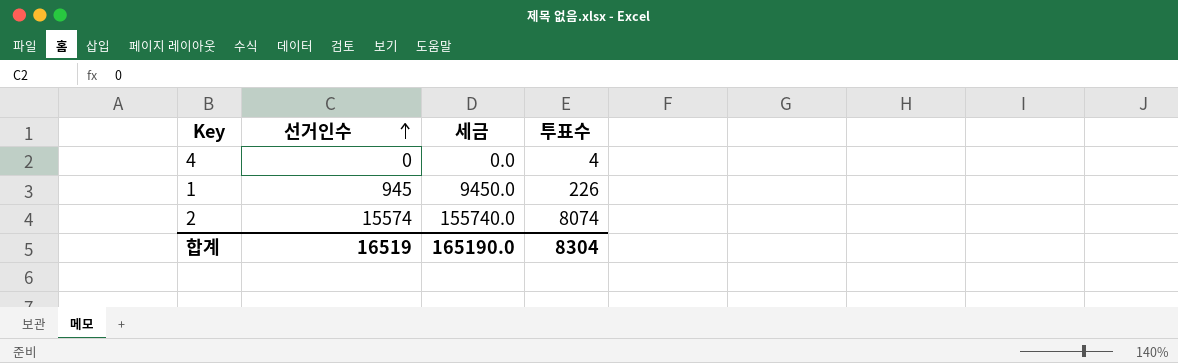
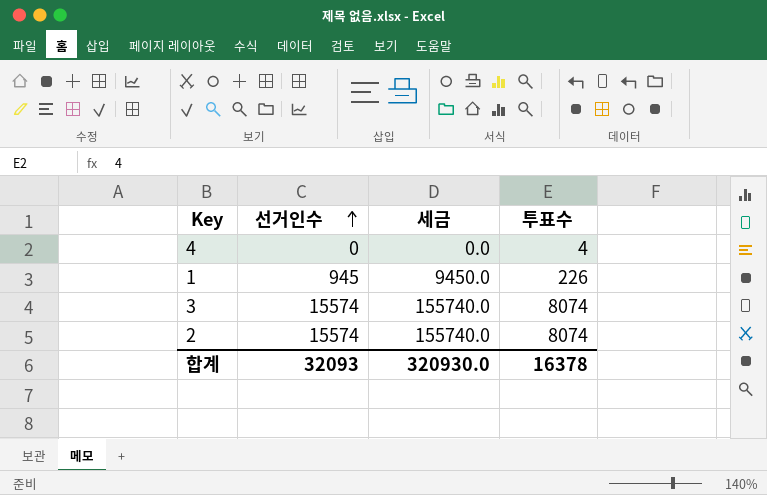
row 3: none -> 15574 | 155740.0 | 8074
합계 | 선거인수: 16519 -> 32093
합계 | 세금: 165190.0 -> 320930.0
합계 | 투표수: 8304 -> 16378

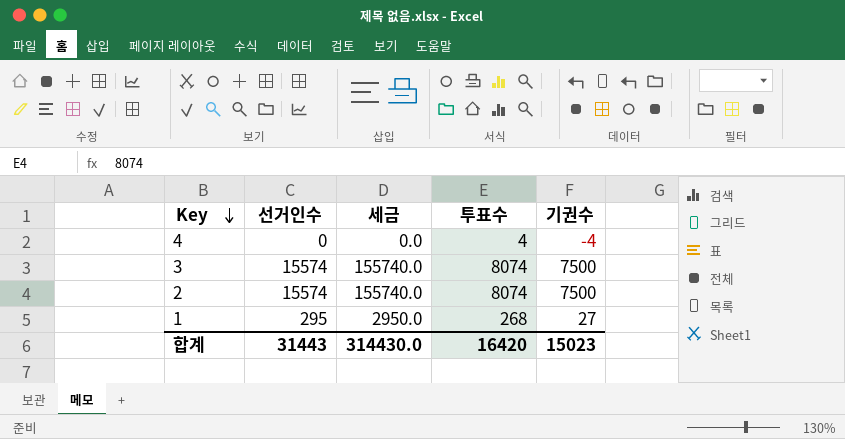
row order: 선거인수 ascending -> Key descending
column 기권수 | formula: none -> [선거인수] - [투표수]
1 | 선거인수: 945 -> 295
1 | 세금: 9450.0 -> 2950.0
1 | 투표수: 226 -> 268
합계 | 선거인수: 32093 -> 31443
합계 | 세금: 320930.0 -> 314430.0
합계 | 투표수: 16378 -> 16420

